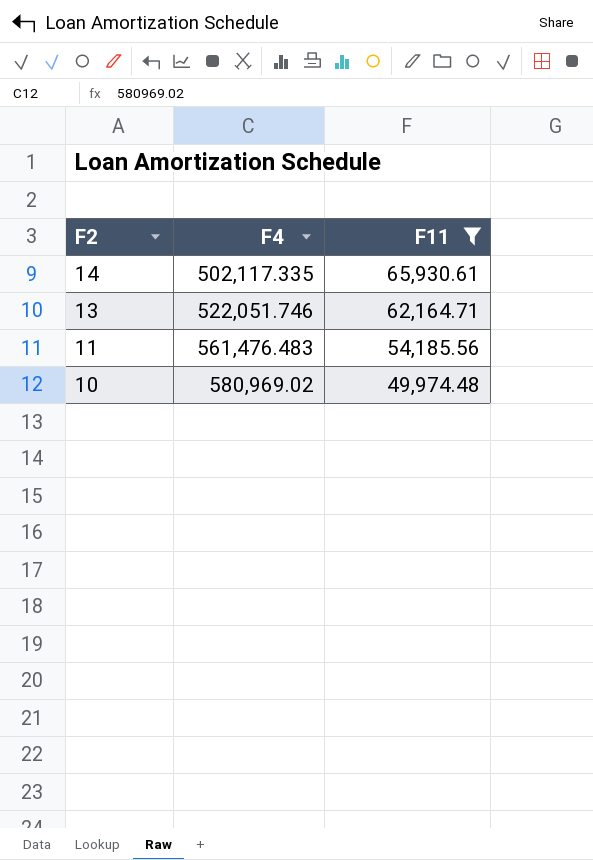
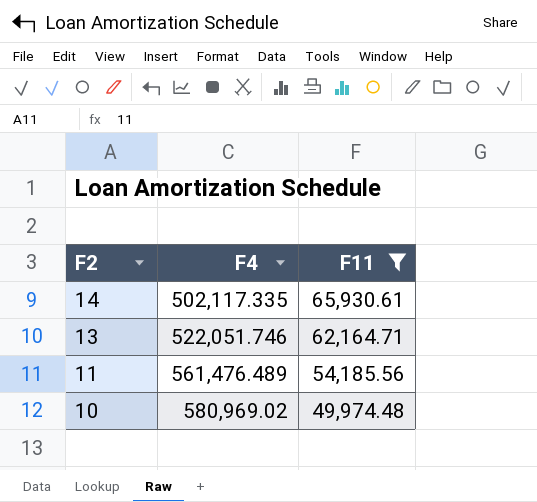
11 | F4: 561,476.483 -> 561,476.489

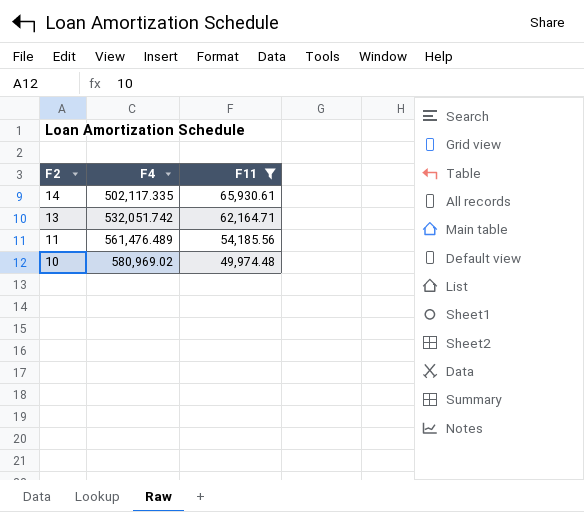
13 | F4: 522,051.746 -> 532,051.742

